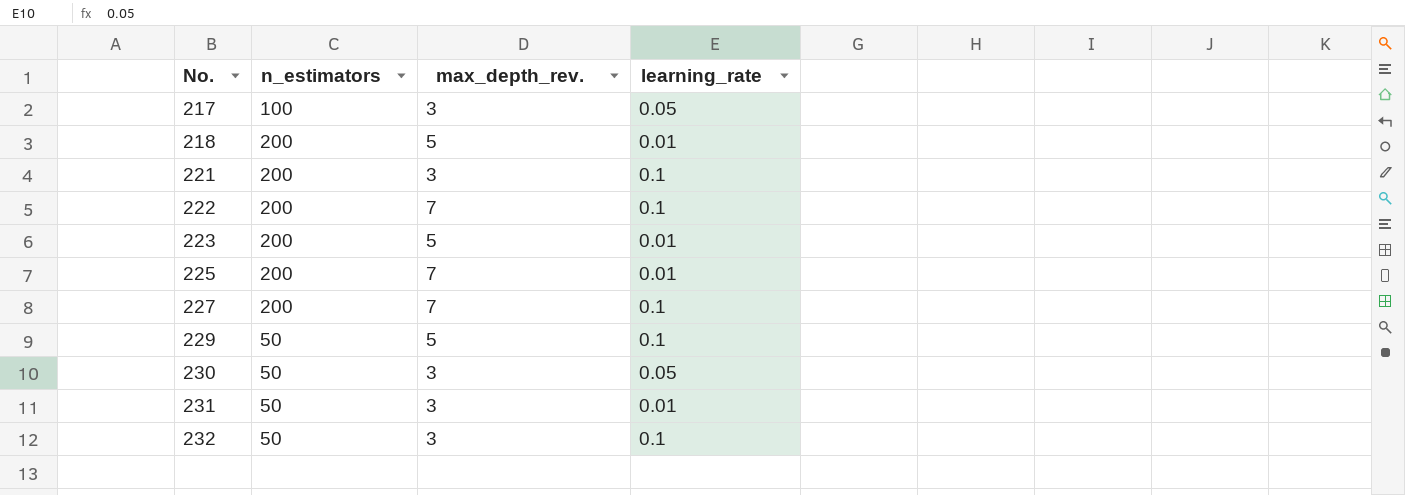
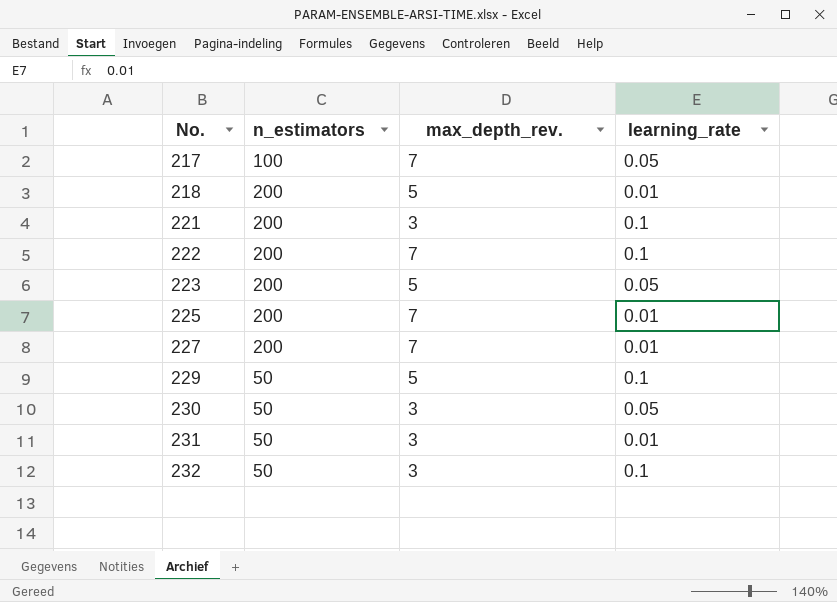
217 | max_depth_rev.: 3 -> 7
223 | learning_rate: 0.01 -> 0.05
227 | learning_rate: 0.1 -> 0.01

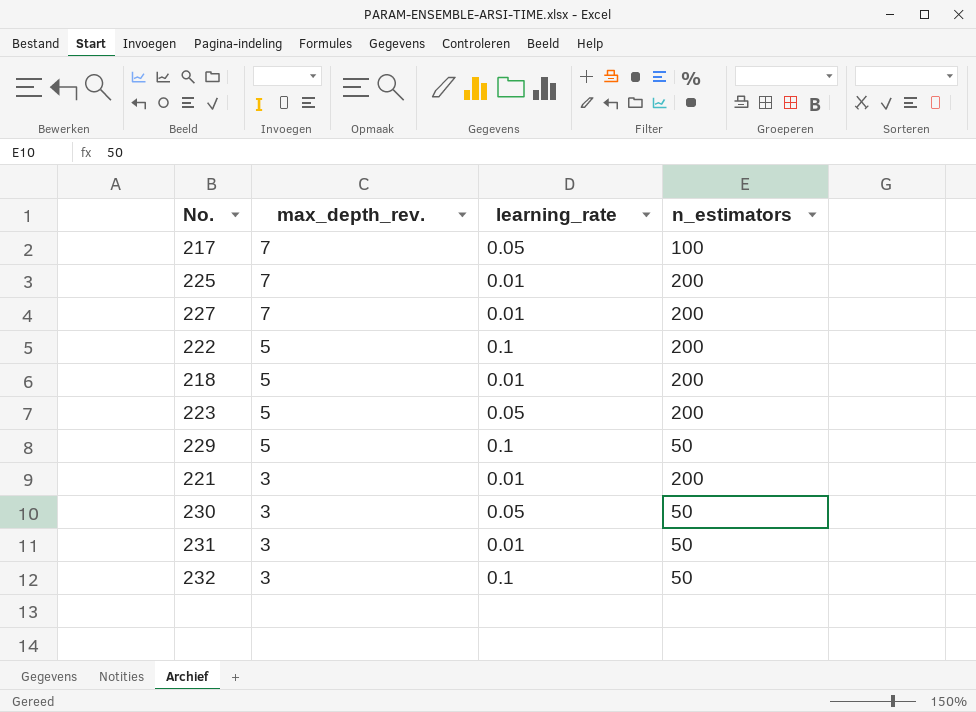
row order: No. ascending -> max_depth_rev. descending
column n_estimators | position: 2 -> 4
222 | max_depth_rev.: 7 -> 5
221 | learning_rate: 0.1 -> 0.01

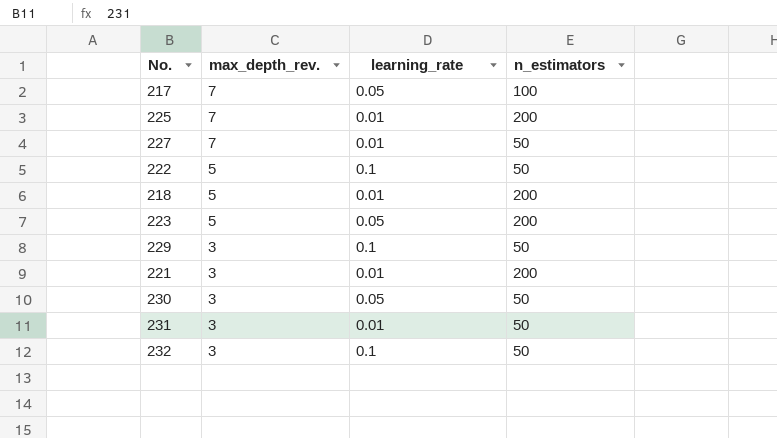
227 | n_estimators: 200 -> 50
222 | n_estimators: 200 -> 50
229 | max_depth_rev.: 5 -> 3

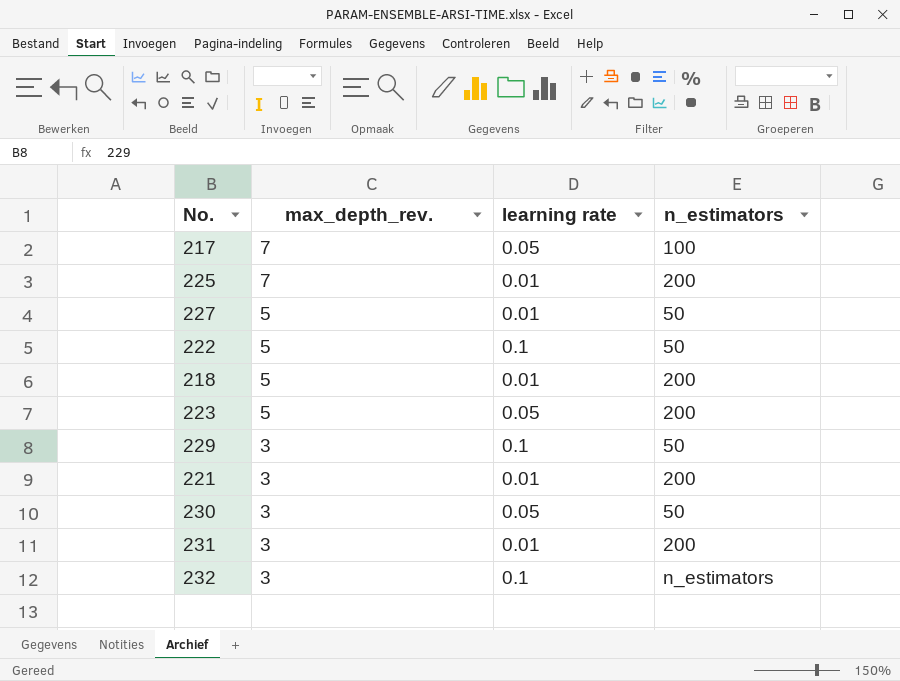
column name: learning_rate -> learning rate
227 | max_depth_rev.: 7 -> 5
231 | n_estimators: 50 -> 200
232 | n_estimators: 50 -> n_estimators

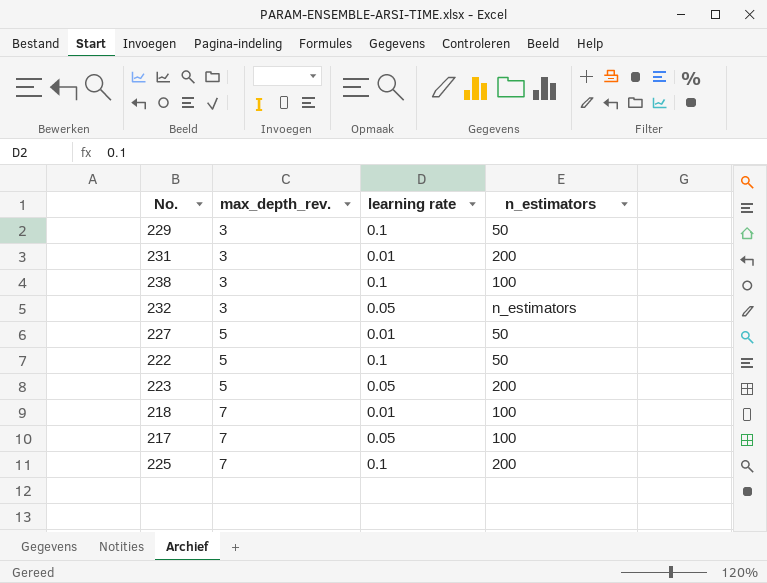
row order: max_depth_rev. descending -> max_depth_rev. ascending
row 221: 3 | 0.01 | 200 -> none
row 230: 3 | 0.05 | 50 -> none
row 238: none -> 3 | 0.1 | 100
232 | learning rate: 0.1 -> 0.05
218 | max_depth_rev.: 5 -> 7
218 | n_estimators: 200 -> 100
225 | learning rate: 0.01 -> 0.1

